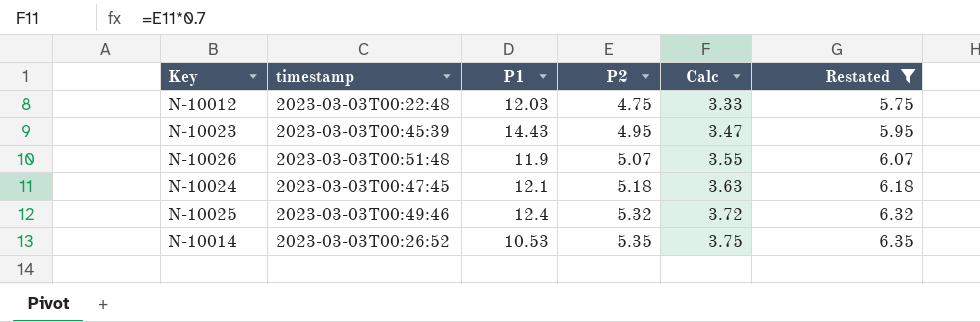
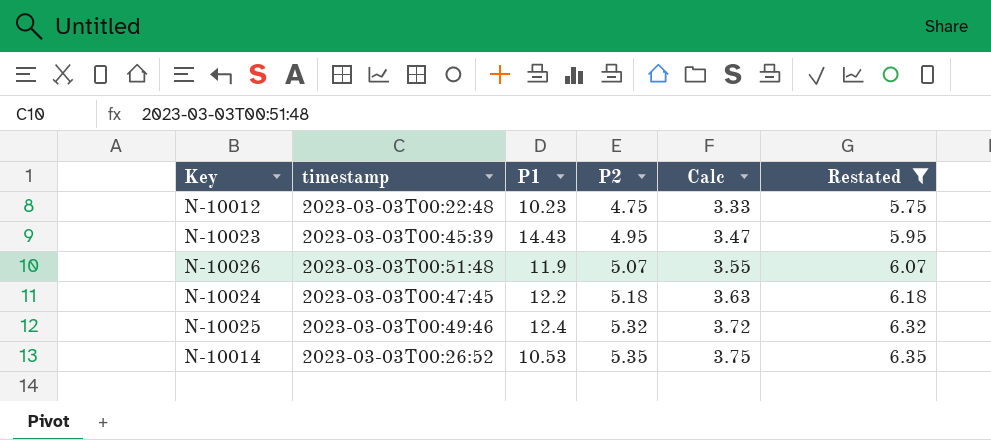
N-10012 | P1: 12.03 -> 10.23
N-10024 | P1: 12.1 -> 12.2

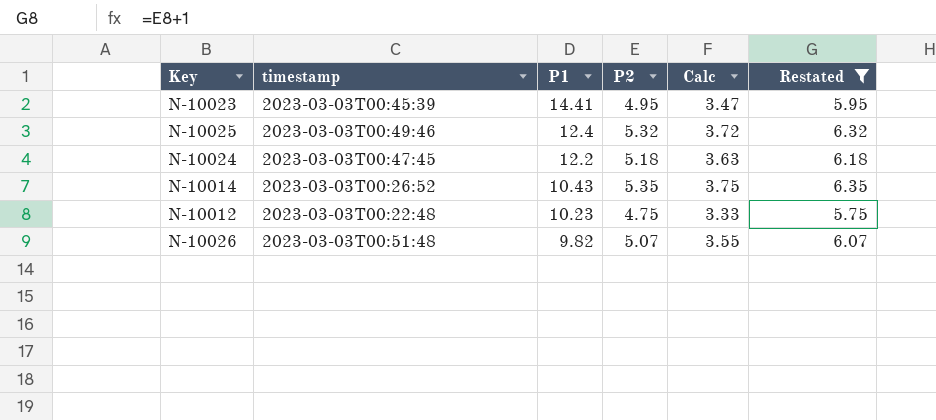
row order: P2 ascending -> P1 descending
N-10023 | P1: 14.43 -> 14.41
N-10014 | P1: 10.53 -> 10.43
N-10026 | P1: 11.9 -> 9.82

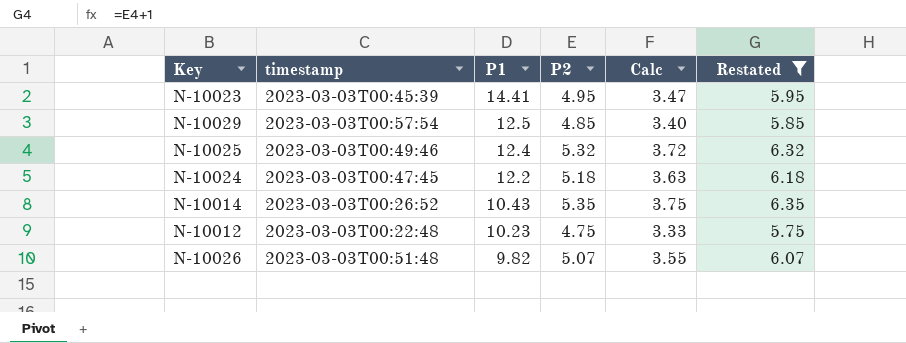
row N-10029: none -> 2023-03-03T00:57:54 | 12.5 | 4.85 | 3.40 | 5.85

